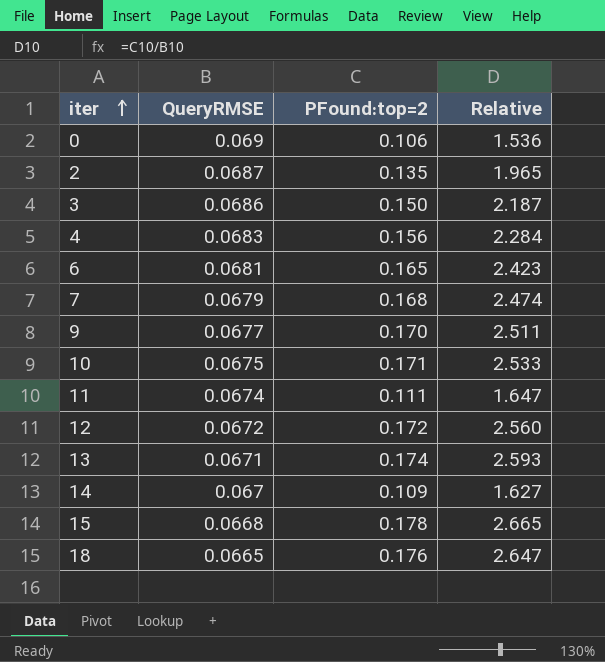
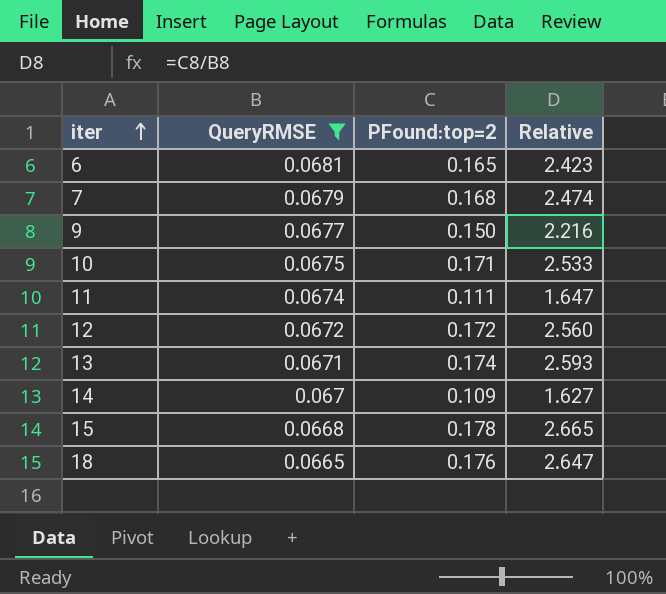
filter: none -> QueryRMSE <= 0.0681
9 | PFound:top=2: 0.170 -> 0.150
9 | Relative: 2.511 -> 2.216

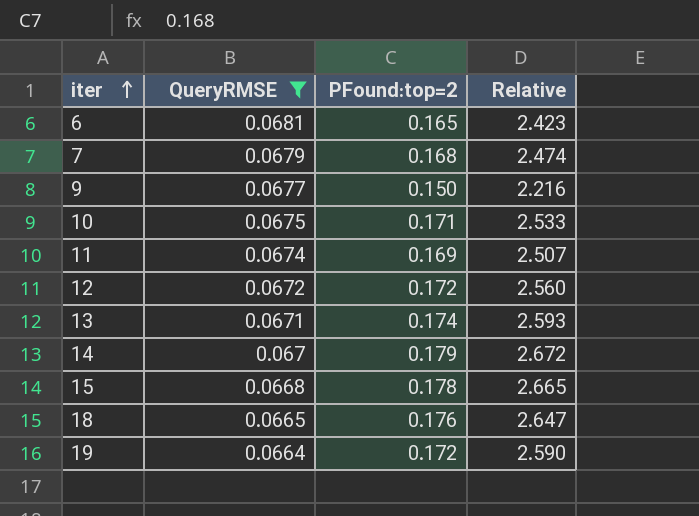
11 | PFound:top=2: 0.111 -> 0.169
11 | Relative: 1.647 -> 2.507
14 | PFound:top=2: 0.109 -> 0.179
14 | Relative: 1.627 -> 2.672
row 19: none -> 0.0664 | 0.172 | 2.590

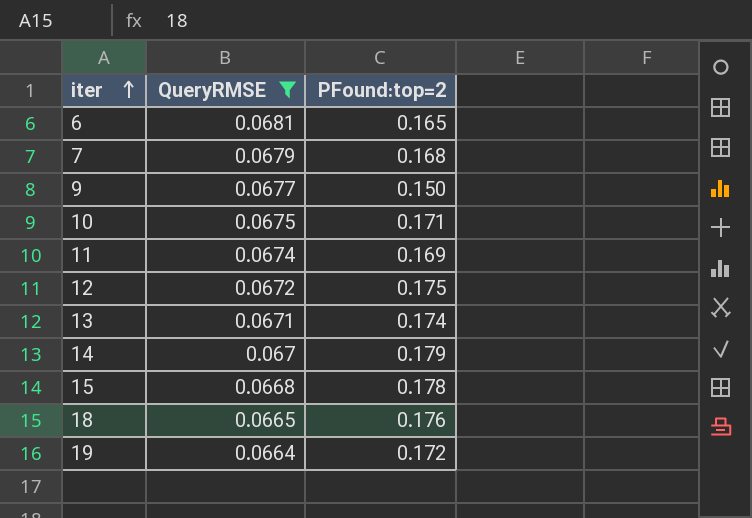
column Relative | formula: [PFound:top=2] / [QueryRMSE] -> none
12 | PFound:top=2: 0.172 -> 0.175

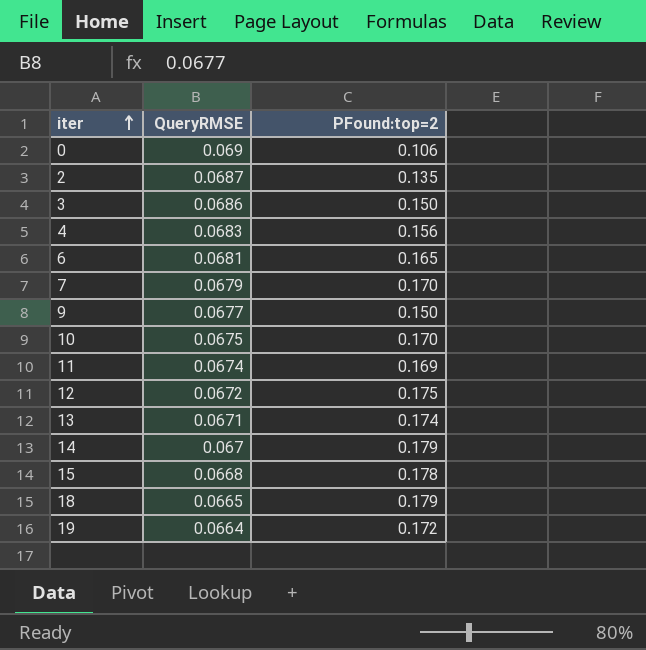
filter: QueryRMSE <= 0.0681 -> none
7 | PFound:top=2: 0.168 -> 0.170
10 | PFound:top=2: 0.171 -> 0.170
18 | PFound:top=2: 0.176 -> 0.179

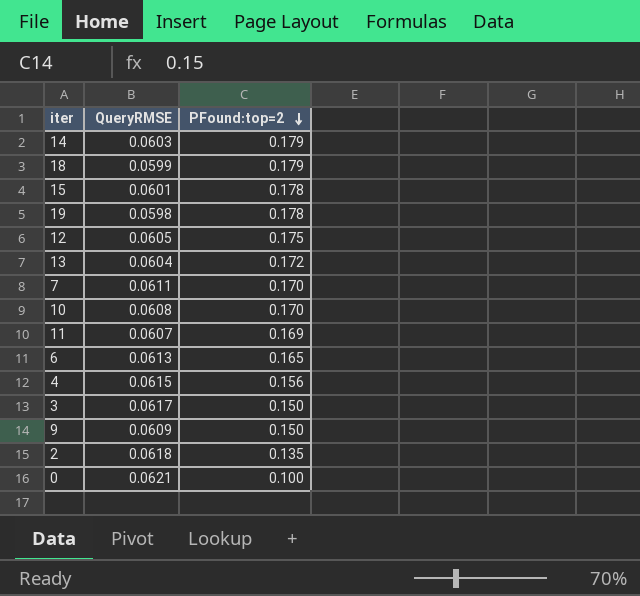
row order: iter ascending -> PFound:top=2 descending
14 | QueryRMSE: 0.067 -> 0.0603
18 | QueryRMSE: 0.0665 -> 0.0599
15 | QueryRMSE: 0.0668 -> 0.0601
19 | QueryRMSE: 0.0664 -> 0.0598
19 | PFound:top=2: 0.172 -> 0.178
12 | QueryRMSE: 0.0672 -> 0.0605
13 | QueryRMSE: 0.0671 -> 0.0604
13 | PFound:top=2: 0.174 -> 0.172
7 | QueryRMSE: 0.0679 -> 0.0611
10 | QueryRMSE: 0.0675 -> 0.0608
11 | QueryRMSE: 0.0674 -> 0.0607
6 | QueryRMSE: 0.0681 -> 0.0613
4 | QueryRMSE: 0.0683 -> 0.0615
3 | QueryRMSE: 0.0686 -> 0.0617
9 | QueryRMSE: 0.0677 -> 0.0609
2 | QueryRMSE: 0.0687 -> 0.0618
0 | QueryRMSE: 0.069 -> 0.0621
0 | PFound:top=2: 0.106 -> 0.100

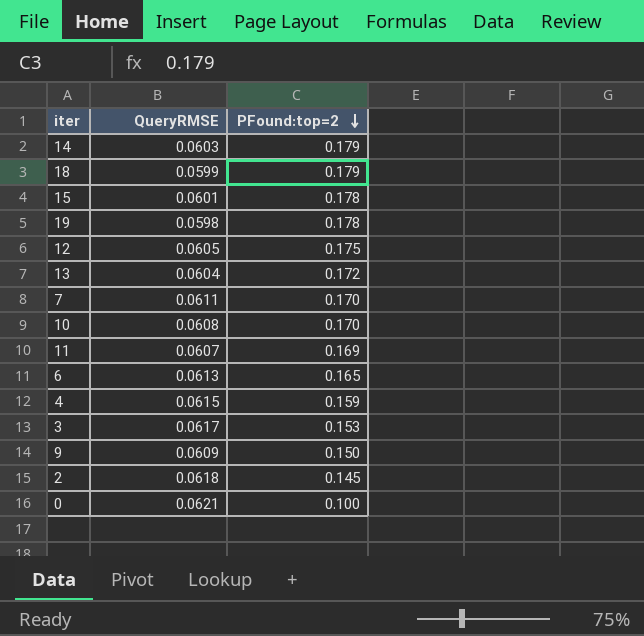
4 | PFound:top=2: 0.156 -> 0.159
3 | PFound:top=2: 0.150 -> 0.153
2 | PFound:top=2: 0.135 -> 0.145

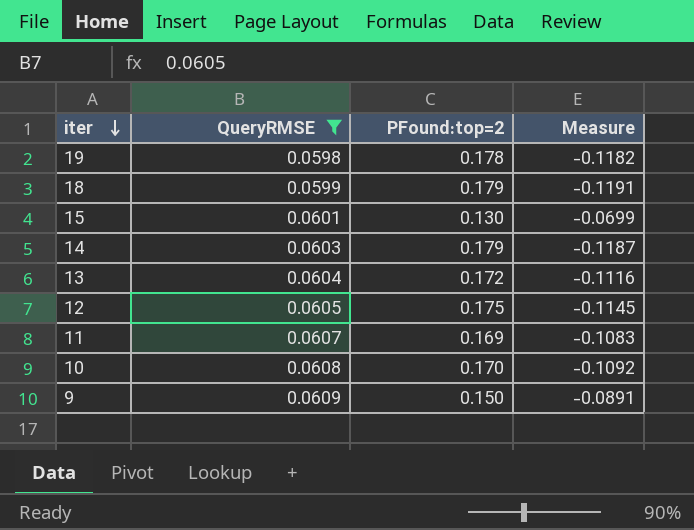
filter: none -> QueryRMSE <= 0.0609
row order: PFound:top=2 descending -> iter descending
column Measure | formula: none -> [QueryRMSE] - [PFound:top=2]
15 | PFound:top=2: 0.178 -> 0.130

